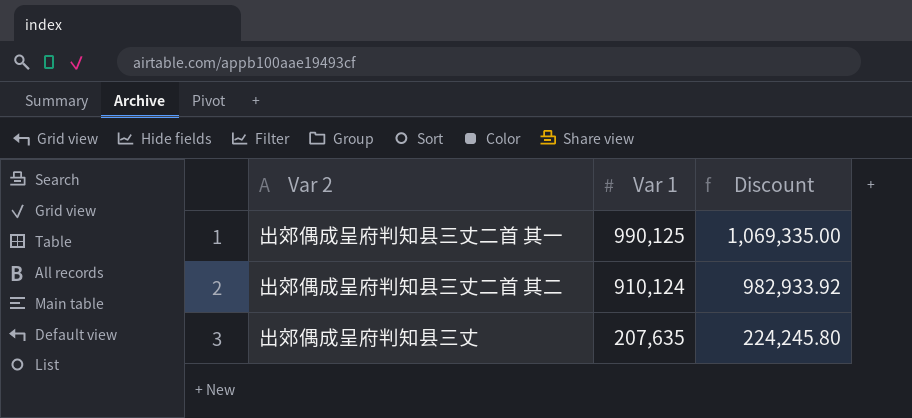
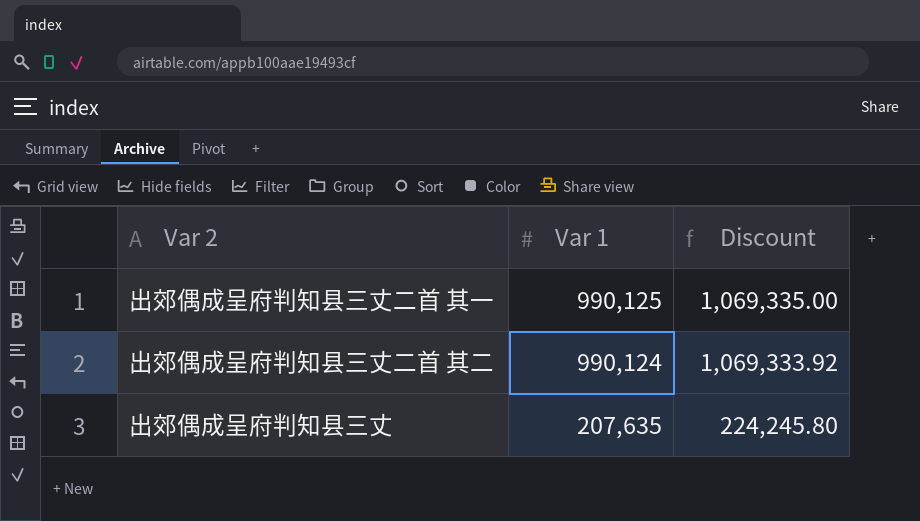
出郊偶成呈府判知县三丈二首 其二 | Var 1: 910,124 -> 990,124
出郊偶成呈府判知县三丈二首 其二 | Discount: 982,933.92 -> 1,069,333.92

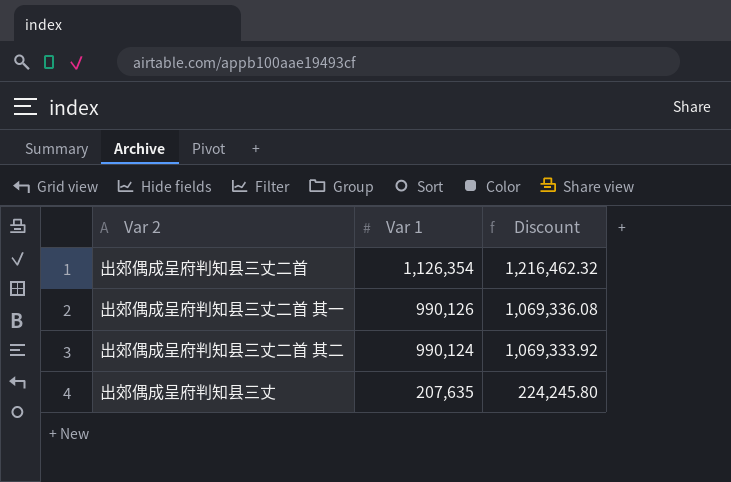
row 出郊偶成呈府判知县三丈二首: none -> 1,126,354 | 1,216,462.32
出郊偶成呈府判知县三丈二首 其一 | Var 1: 990,125 -> 990,126
出郊偶成呈府判知县三丈二首 其一 | Discount: 1,069,335.00 -> 1,069,336.08

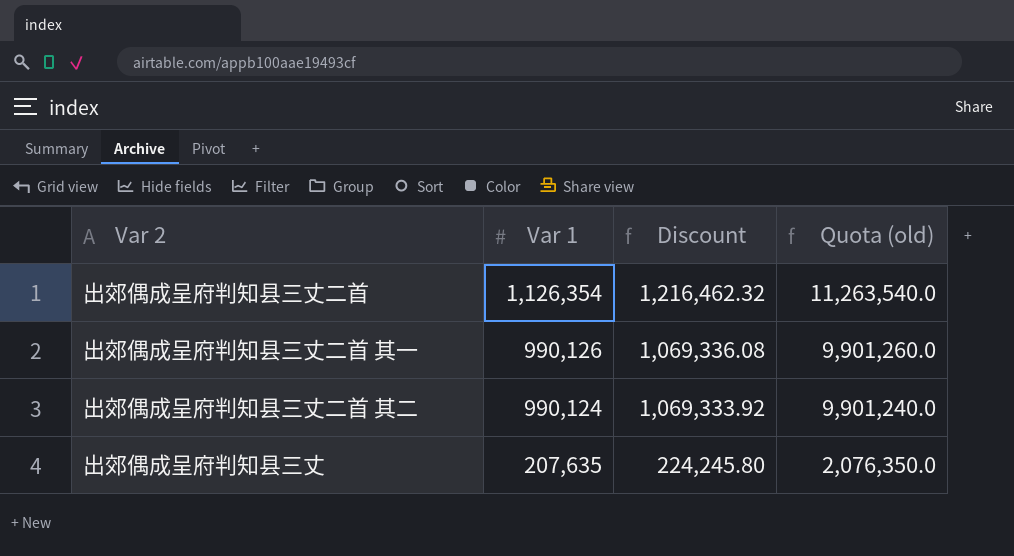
column Quota (old) | formula: none -> [Var 1] * 10

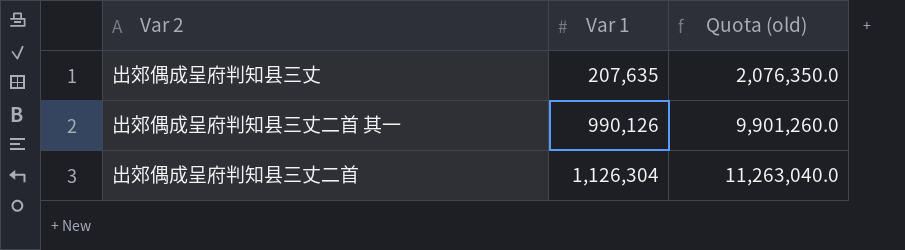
row order: Var 1 descending -> Var 1 ascending
column Discount | formula: [Var 1] * 1.08 -> none
row 出郊偶成呈府判知县三丈二首 其二: 990,124 | 1,069,333.92 | 9,901,240.0 -> none
出郊偶成呈府判知县三丈二首 | Var 1: 1,126,354 -> 1,126,304
出郊偶成呈府判知县三丈二首 | Quota (old): 11,263,540.0 -> 11,263,040.0

